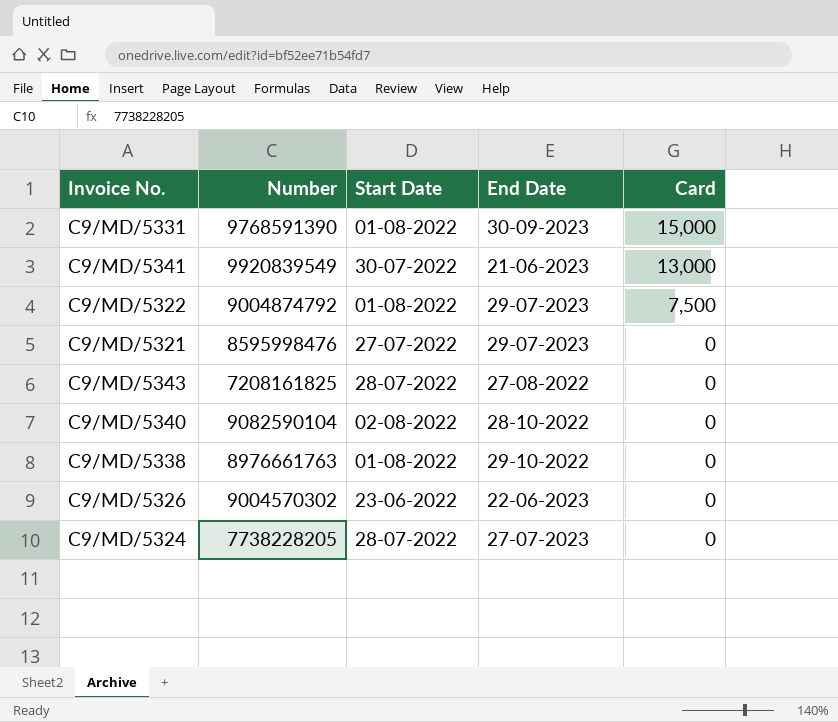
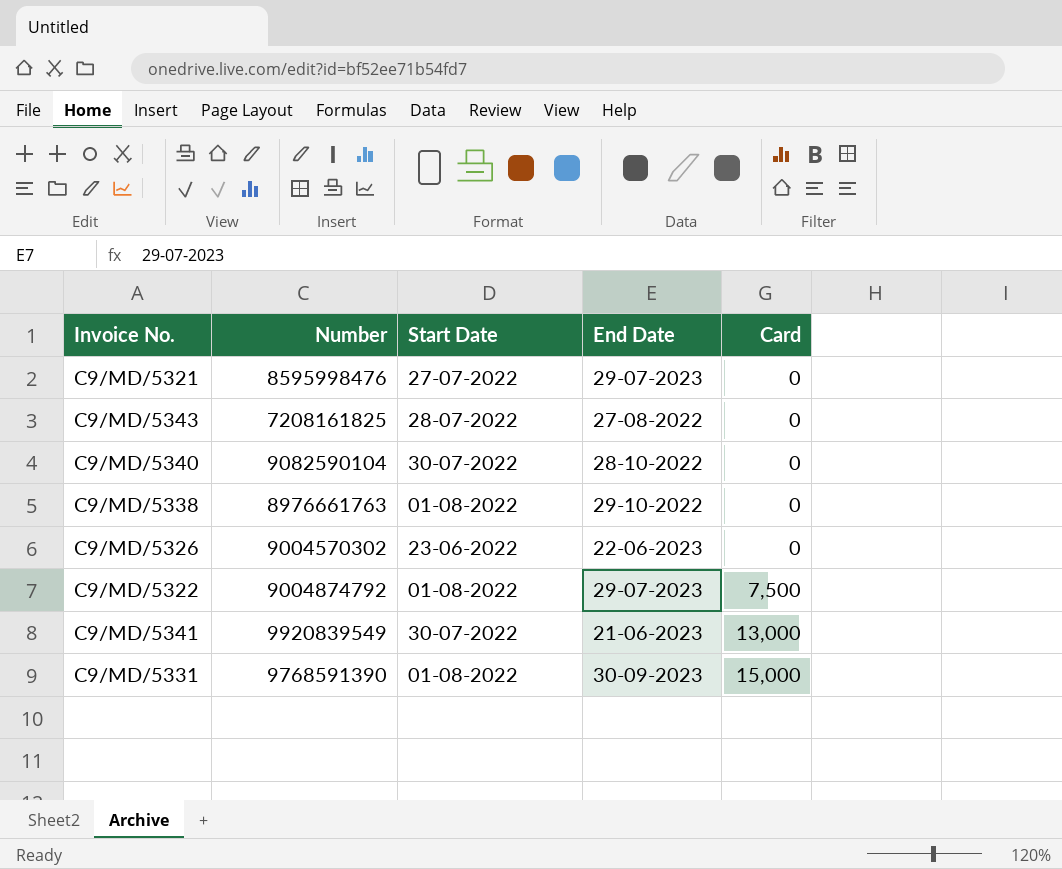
row order: Card descending -> Card ascending
row C9/MD/5324: 7738228205 | 28-07-2022 | 27-07-2023 | 0 -> none
C9/MD/5340 | Start Date: 02-08-2022 -> 30-07-2022

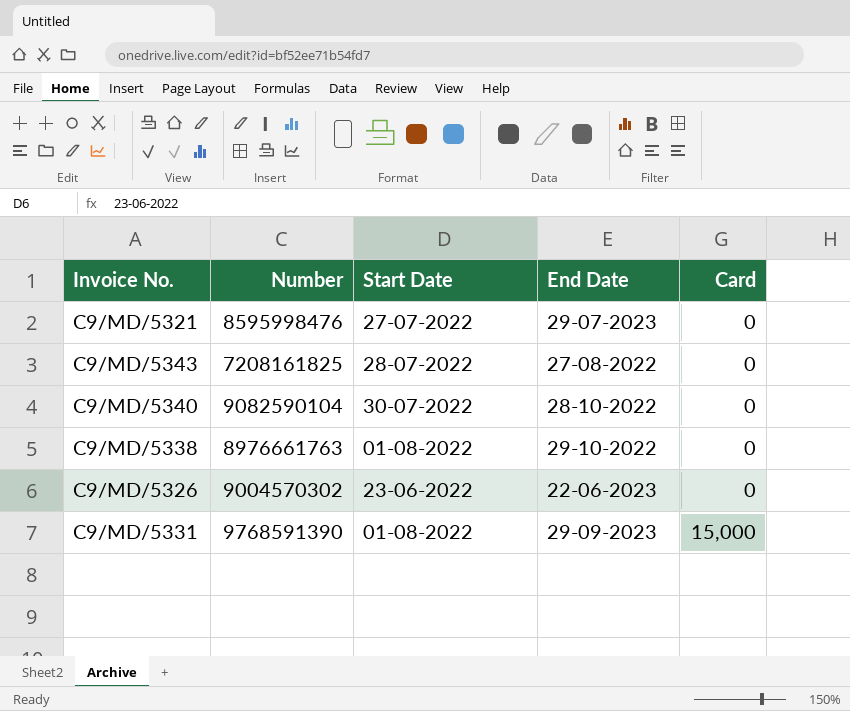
row C9/MD/5322: 9004874792 | 01-08-2022 | 29-07-2023 | 7,500 -> none
row C9/MD/5341: 9920839549 | 30-07-2022 | 21-06-2023 | 13,000 -> none
C9/MD/5331 | End Date: 30-09-2023 -> 29-09-2023

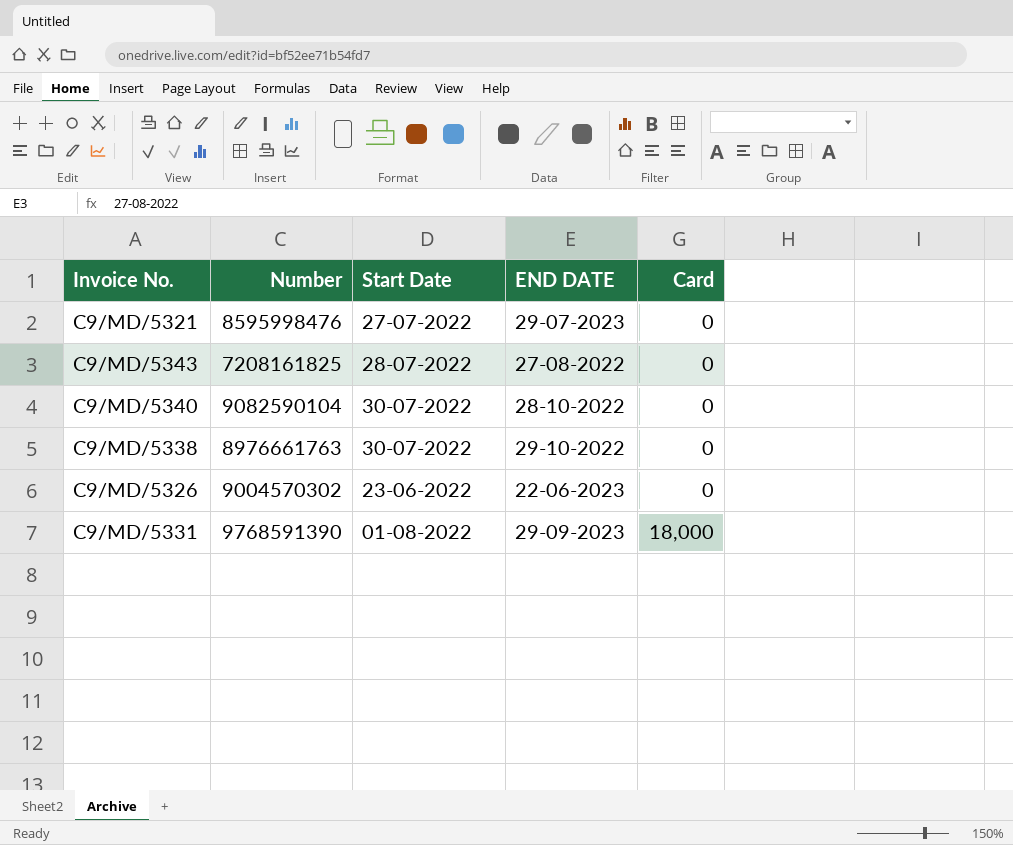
column name: End Date -> END DATE
C9/MD/5338 | Start Date: 01-08-2022 -> 30-07-2022
C9/MD/5331 | Card: 15,000 -> 18,000

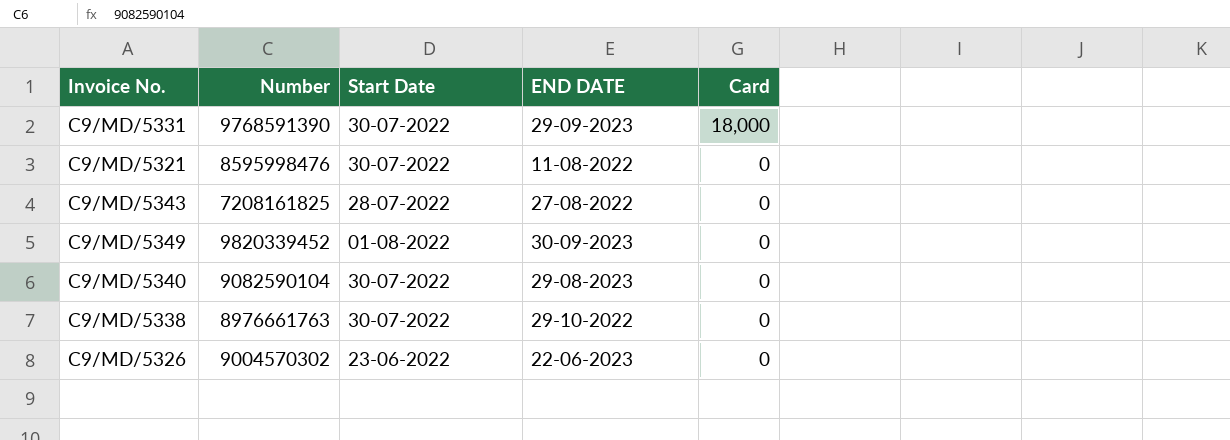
row order: Card ascending -> Card descending
C9/MD/5331 | Start Date: 01-08-2022 -> 30-07-2022
C9/MD/5321 | Start Date: 27-07-2022 -> 30-07-2022
C9/MD/5321 | END DATE: 29-07-2023 -> 11-08-2022
row C9/MD/5349: none -> 9820339452 | 01-08-2022 | 30-09-2023 | 0
C9/MD/5340 | END DATE: 28-10-2022 -> 29-08-2023

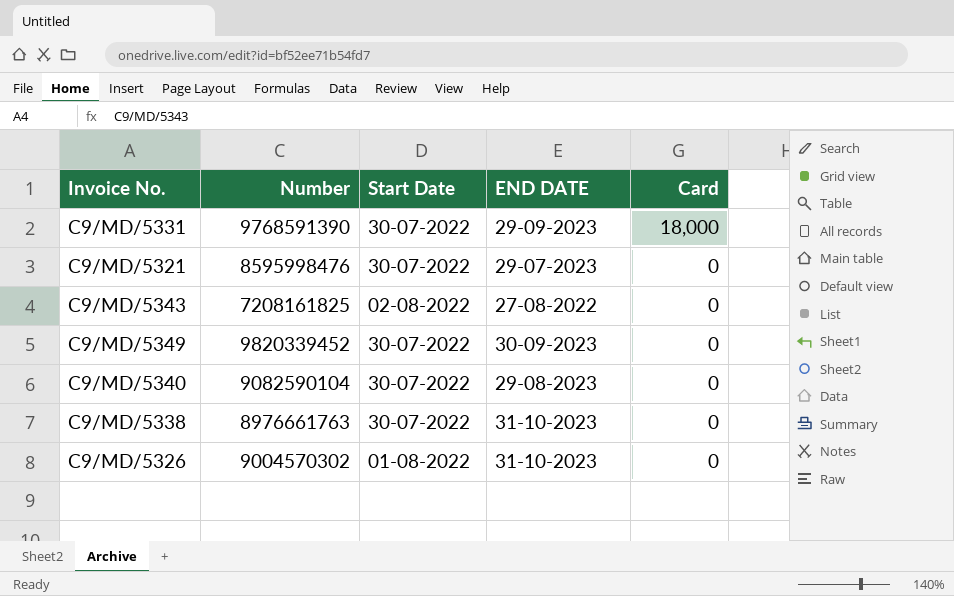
C9/MD/5321 | END DATE: 11-08-2022 -> 29-07-2023
C9/MD/5343 | Start Date: 28-07-2022 -> 02-08-2022
C9/MD/5349 | Start Date: 01-08-2022 -> 30-07-2022
C9/MD/5338 | END DATE: 29-10-2022 -> 31-10-2023
C9/MD/5326 | Start Date: 23-06-2022 -> 01-08-2022
C9/MD/5326 | END DATE: 22-06-2023 -> 31-10-2023

